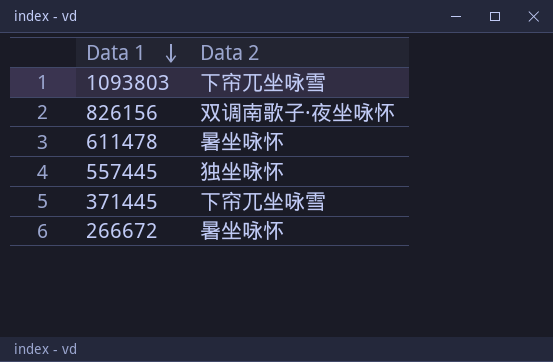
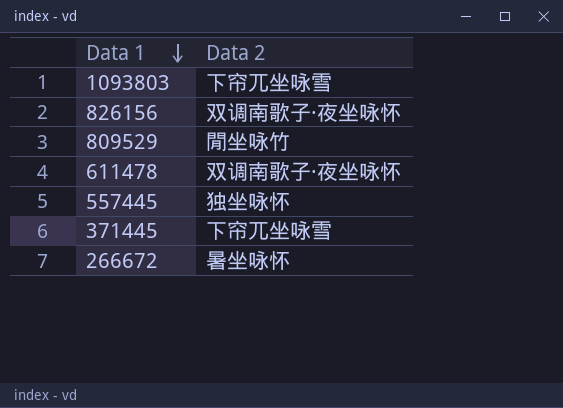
row 809529: none -> 閒坐咏竹
611478 | Data 2: 暑坐咏怀 -> 双调南歌子·夜坐咏怀

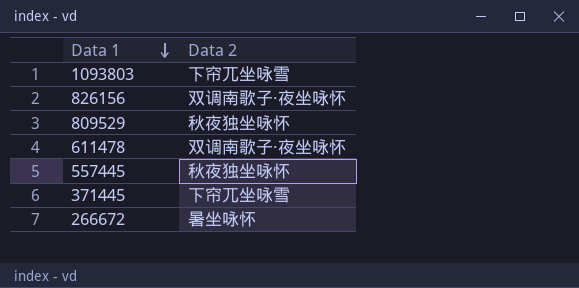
809529 | Data 2: 閒坐咏竹 -> 秋夜独坐咏怀
557445 | Data 2: 独坐咏怀 -> 秋夜独坐咏怀

